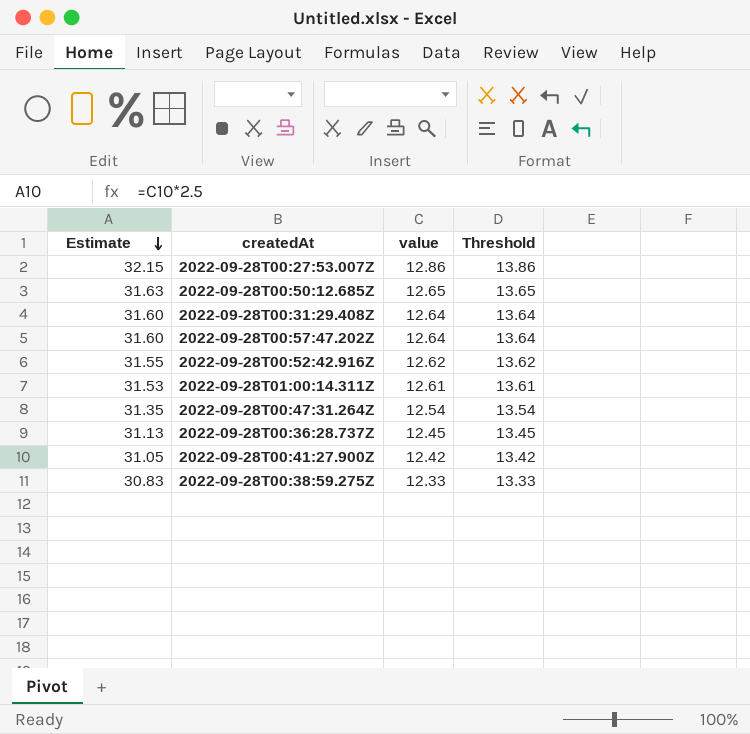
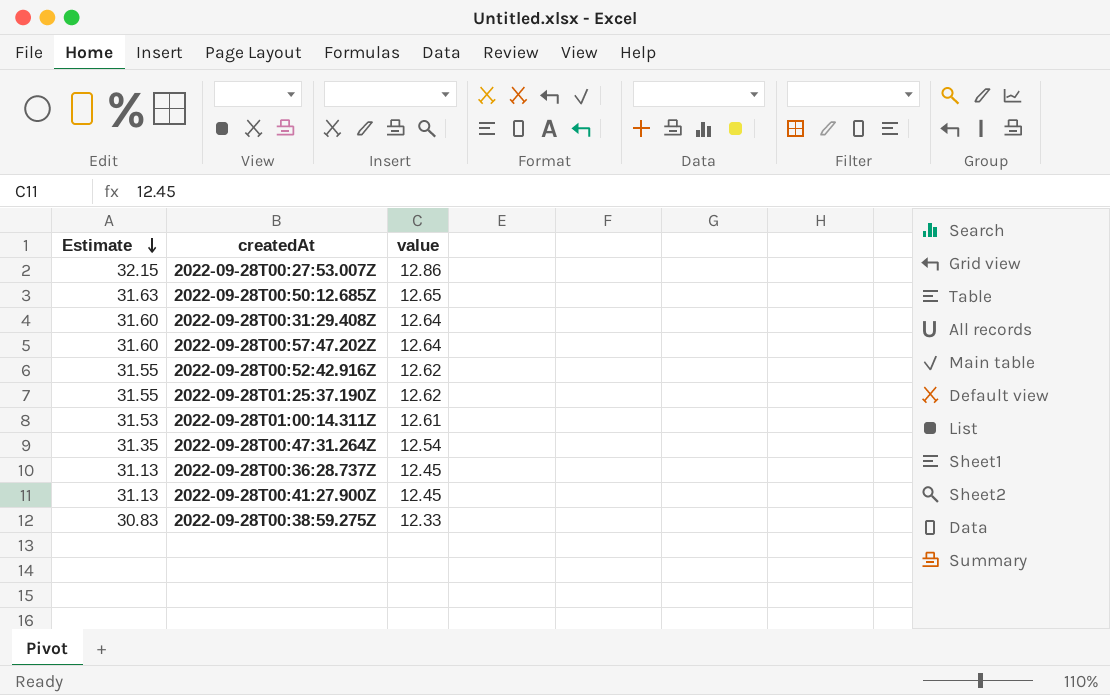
column Threshold | formula: [value] + 1 -> none
row 2022-09-28T01:25:37.190Z: none -> 31.55 | 12.62
2022-09-28T00:41:27.900Z | Estimate: 31.05 -> 31.13
2022-09-28T00:41:27.900Z | value: 12.42 -> 12.45

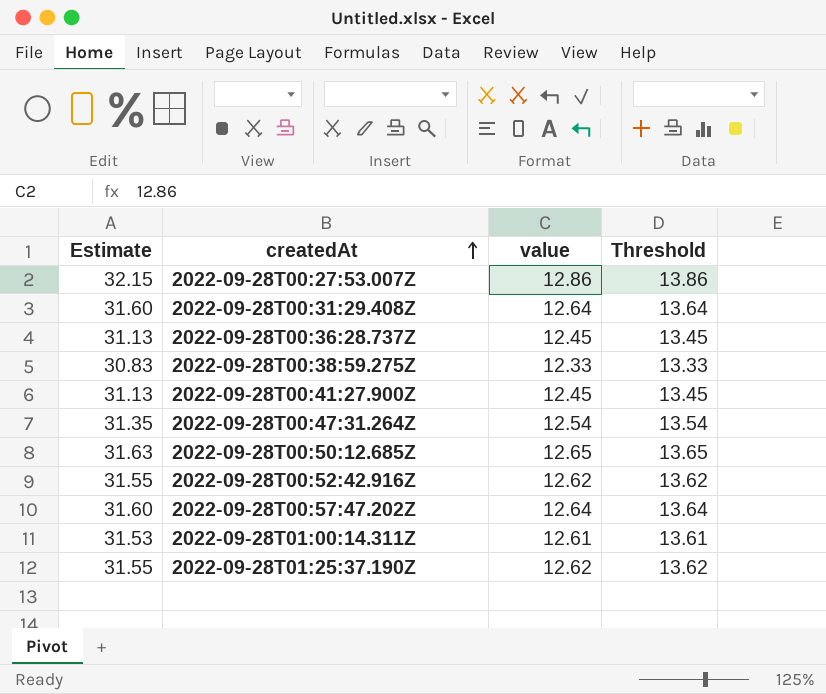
row order: Estimate descending -> createdAt ascending
column Threshold | formula: none -> [value] + 1

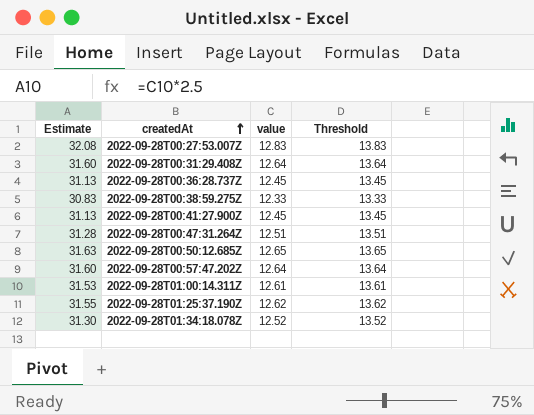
row 2022-09-28T00:52:42.916Z: 31.55 | 12.62 | 13.62 -> none
2022-09-28T00:27:53.007Z | Estimate: 32.15 -> 32.08
2022-09-28T00:27:53.007Z | value: 12.86 -> 12.83
2022-09-28T00:27:53.007Z | Threshold: 13.86 -> 13.83
2022-09-28T00:47:31.264Z | Estimate: 31.35 -> 31.28
2022-09-28T00:47:31.264Z | value: 12.54 -> 12.51
2022-09-28T00:47:31.264Z | Threshold: 13.54 -> 13.51
row 2022-09-28T01:34:18.078Z: none -> 31.30 | 12.52 | 13.52

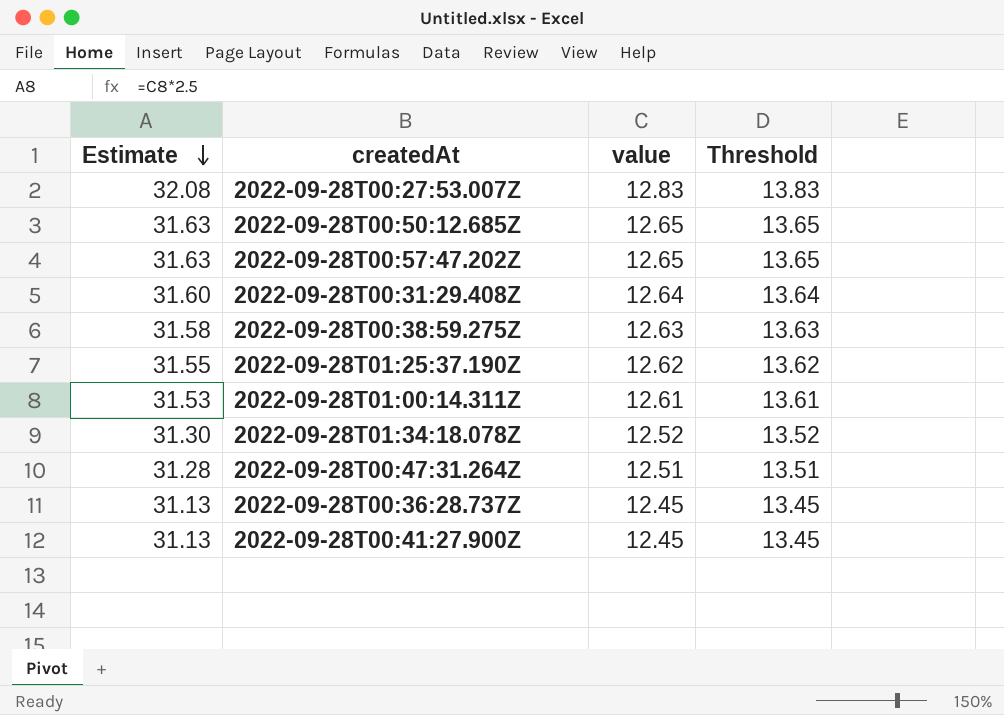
row order: createdAt ascending -> Estimate descending
2022-09-28T00:57:47.202Z | Estimate: 31.60 -> 31.63
2022-09-28T00:57:47.202Z | value: 12.64 -> 12.65
2022-09-28T00:57:47.202Z | Threshold: 13.64 -> 13.65
2022-09-28T00:38:59.275Z | Estimate: 30.83 -> 31.58
2022-09-28T00:38:59.275Z | value: 12.33 -> 12.63
2022-09-28T00:38:59.275Z | Threshold: 13.33 -> 13.63

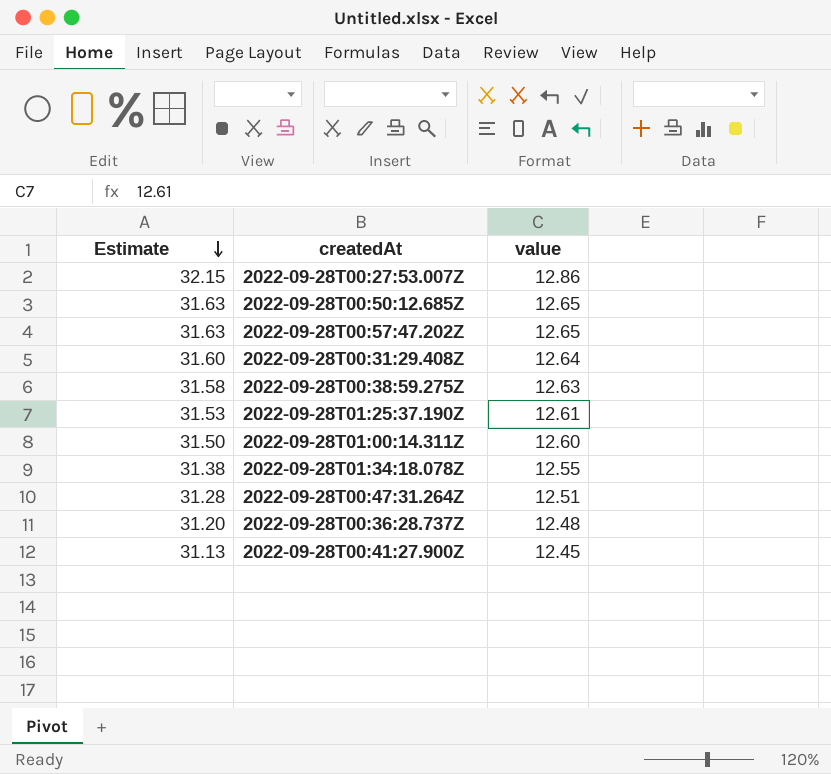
column Threshold | formula: [value] + 1 -> none
2022-09-28T00:27:53.007Z | Estimate: 32.08 -> 32.15
2022-09-28T00:27:53.007Z | value: 12.83 -> 12.86
2022-09-28T01:25:37.190Z | Estimate: 31.55 -> 31.53
2022-09-28T01:25:37.190Z | value: 12.62 -> 12.61
2022-09-28T01:00:14.311Z | Estimate: 31.53 -> 31.50
2022-09-28T01:00:14.311Z | value: 12.61 -> 12.60
2022-09-28T01:34:18.078Z | Estimate: 31.30 -> 31.38
2022-09-28T01:34:18.078Z | value: 12.52 -> 12.55
2022-09-28T00:36:28.737Z | Estimate: 31.13 -> 31.20
2022-09-28T00:36:28.737Z | value: 12.45 -> 12.48

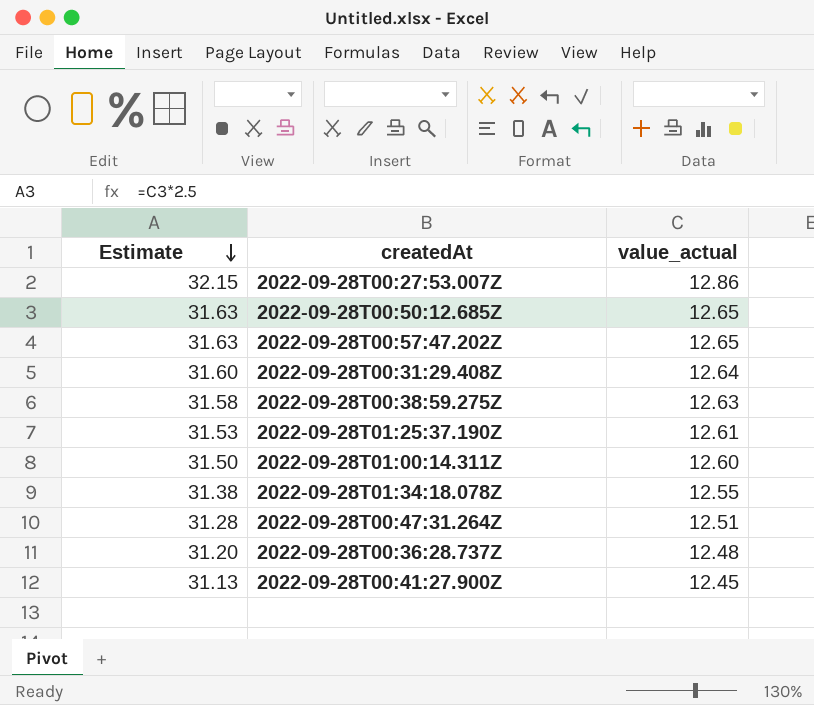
column name: value -> value_actual

